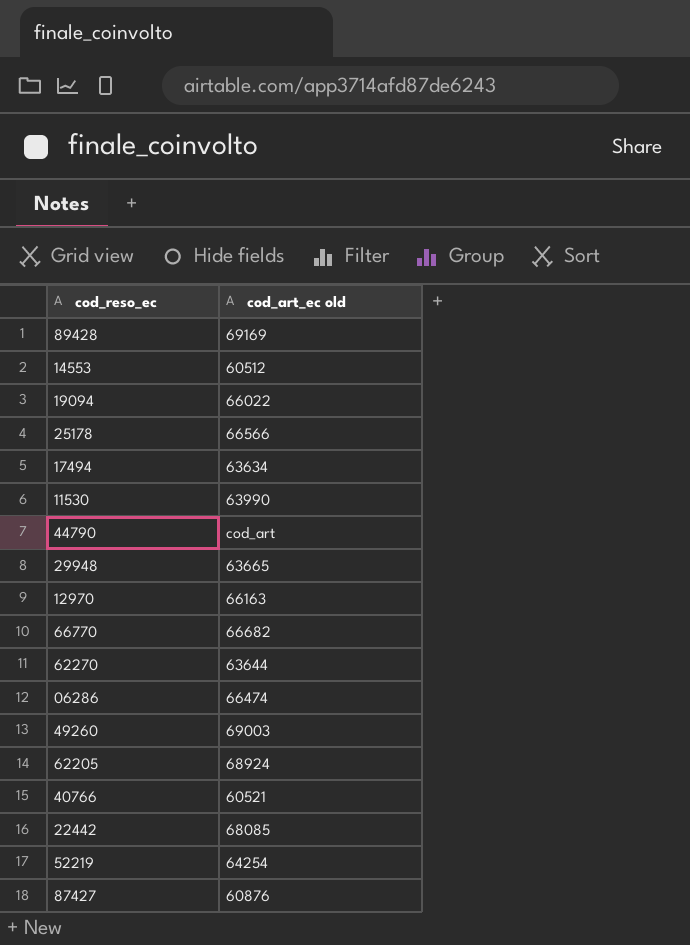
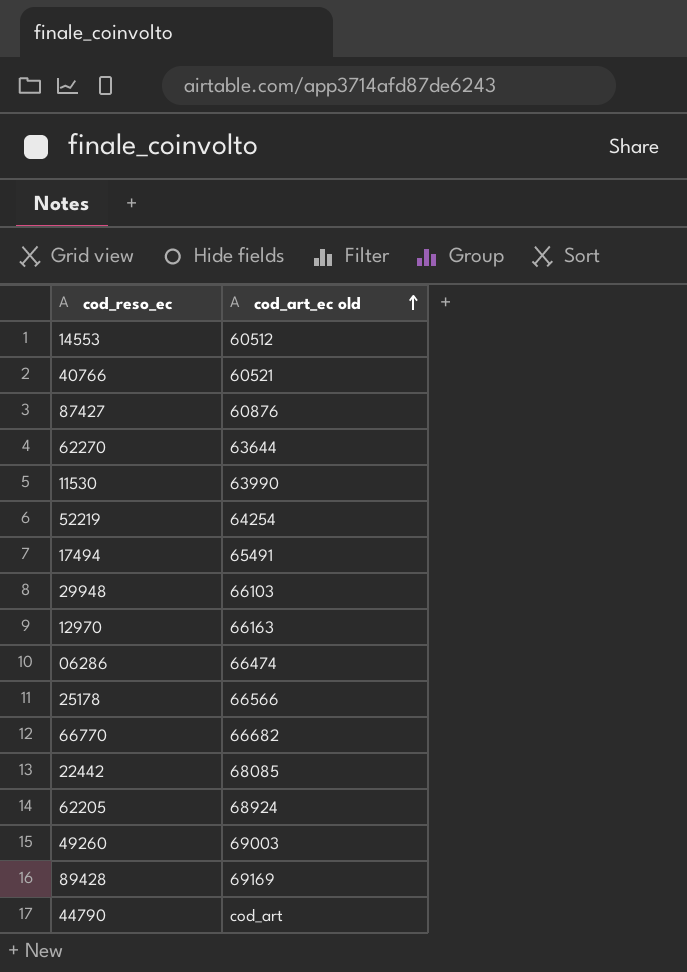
row order: none -> cod_art_ec old ascending
row 19094: 66022 -> none
17494 | cod_art_ec old: 63634 -> 65491
29948 | cod_art_ec old: 63665 -> 66103

